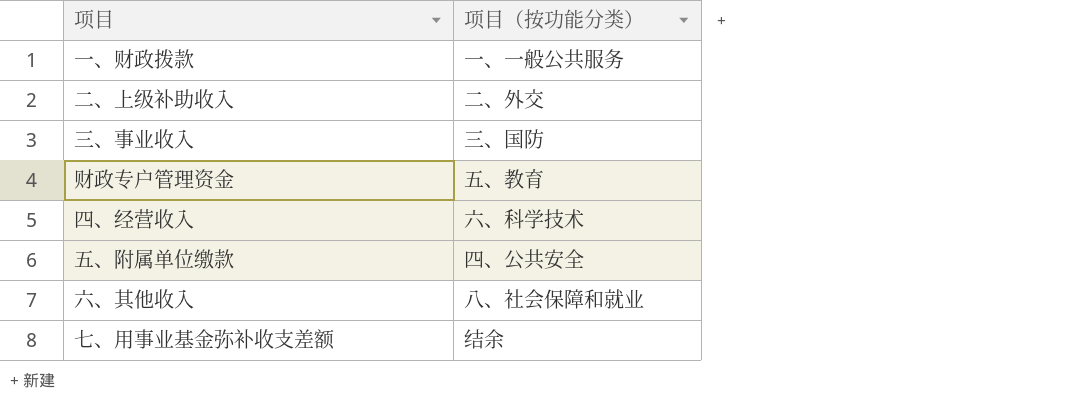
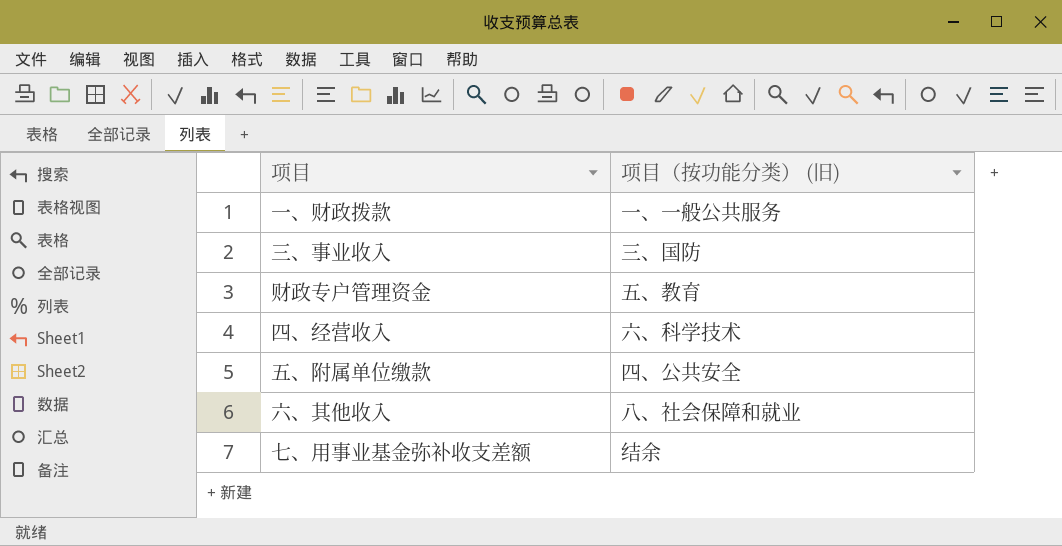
column name: 项目（按功能分类） -> 项目（按功能分类） (旧)
row 二、上级补助收入: 二、外交 -> none

